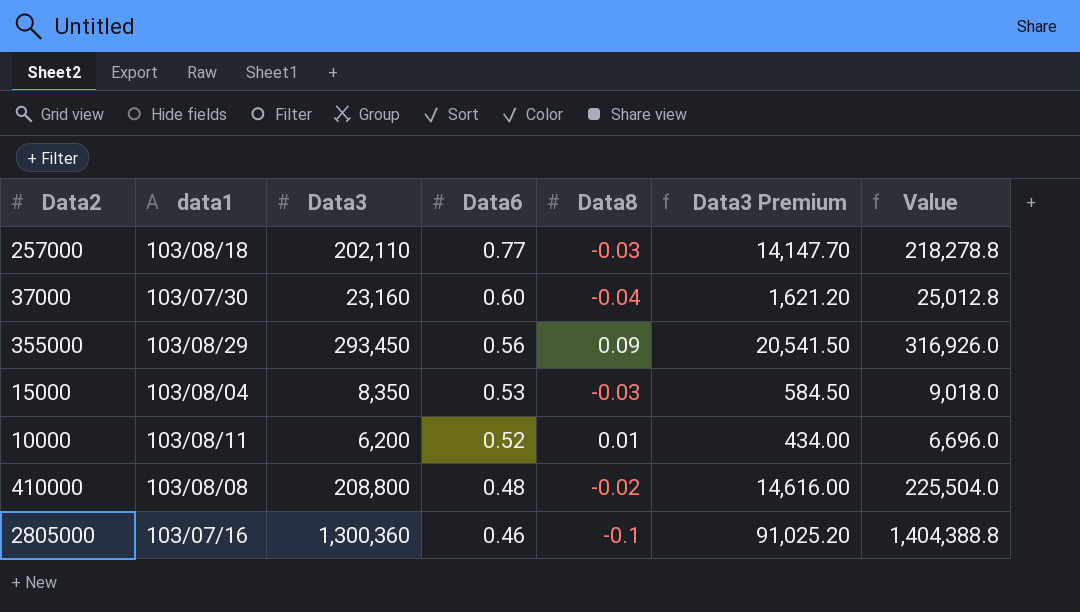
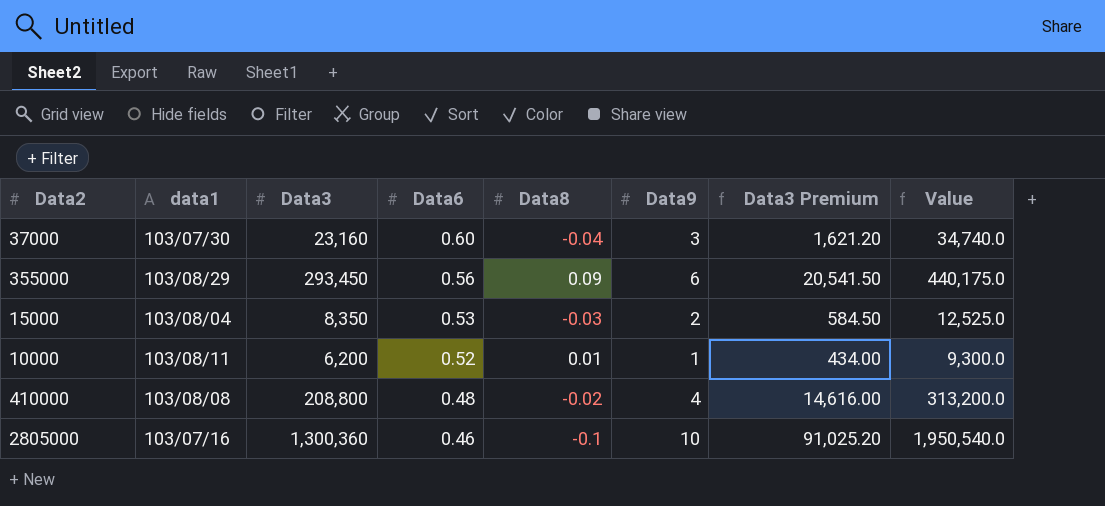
column Data9 | position: none -> 6
column Value | formula: [Data3] * 1.08 -> [Data3] * 1.5
row 257000: 103/08/18 | 202,110 | 0.77 | -0.03 | 14,147.70 | 218,278.8 -> none

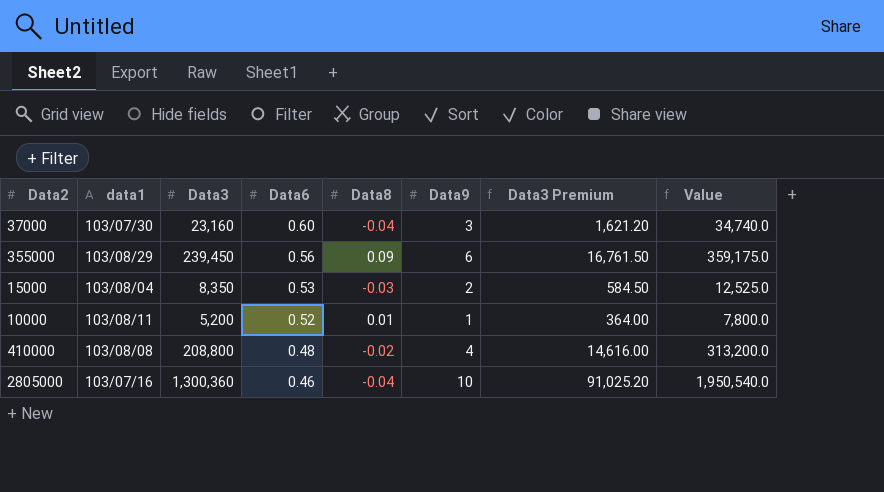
355000 | Data3: 293,450 -> 239,450
355000 | Data3 Premium: 20,541.50 -> 16,761.50
355000 | Value: 440,175.0 -> 359,175.0
10000 | Data3: 6,200 -> 5,200
10000 | Data3 Premium: 434.00 -> 364.00
10000 | Value: 9,300.0 -> 7,800.0
2805000 | Data8: -0.1 -> -0.04

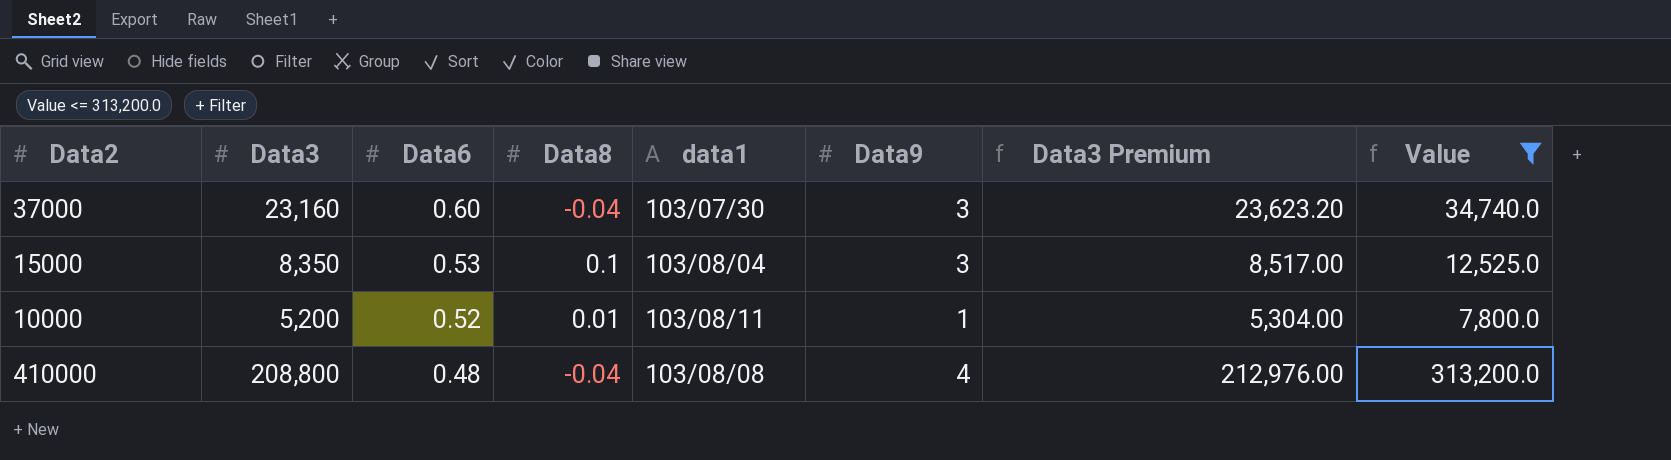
filter: none -> Value <= 313,200.0
column data1 | position: 2 -> 5
column Data3 Premium | formula: [Data3] * 0.07 -> [Data3] * 1.02
15000 | Data8: -0.03 -> 0.1
15000 | Data9: 2 -> 3
410000 | Data8: -0.02 -> -0.04

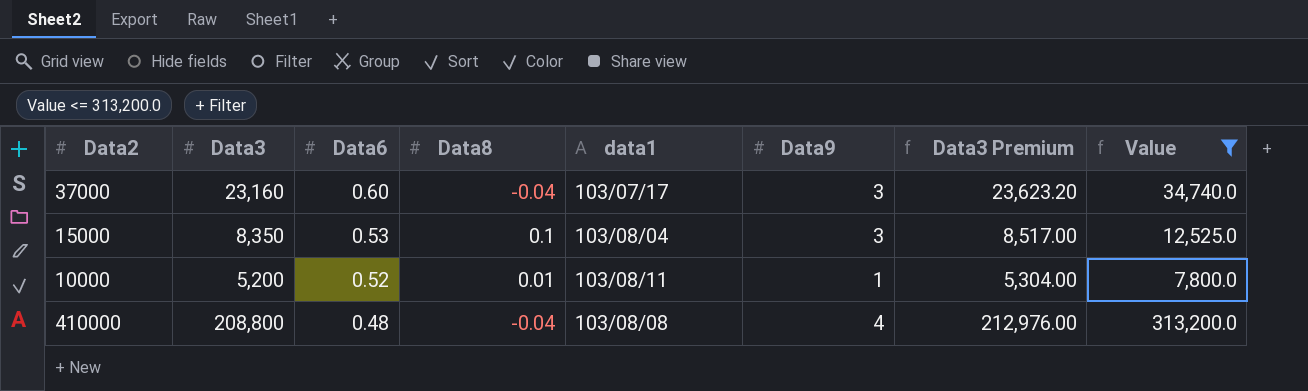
37000 | data1: 103/07/30 -> 103/07/17

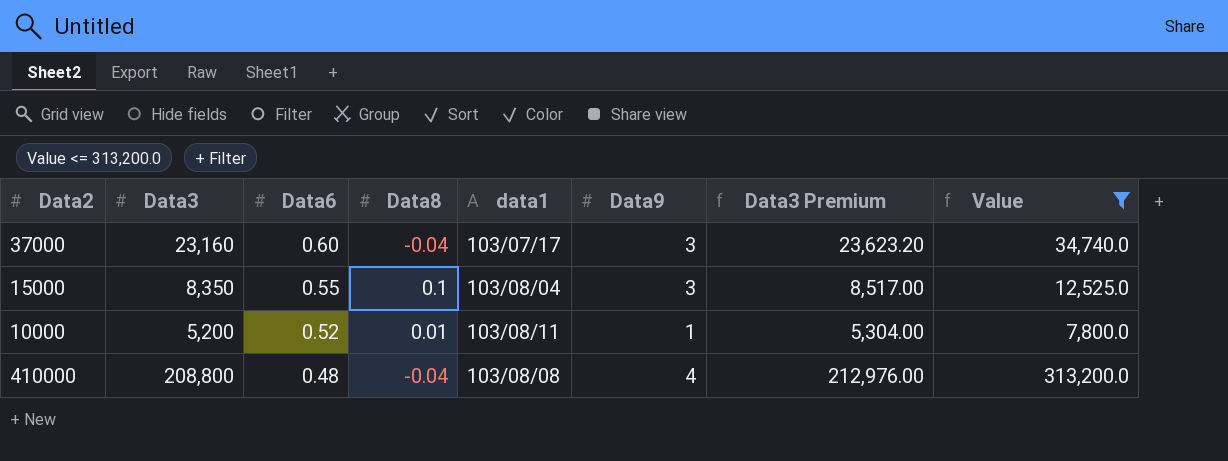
15000 | Data6: 0.53 -> 0.55

